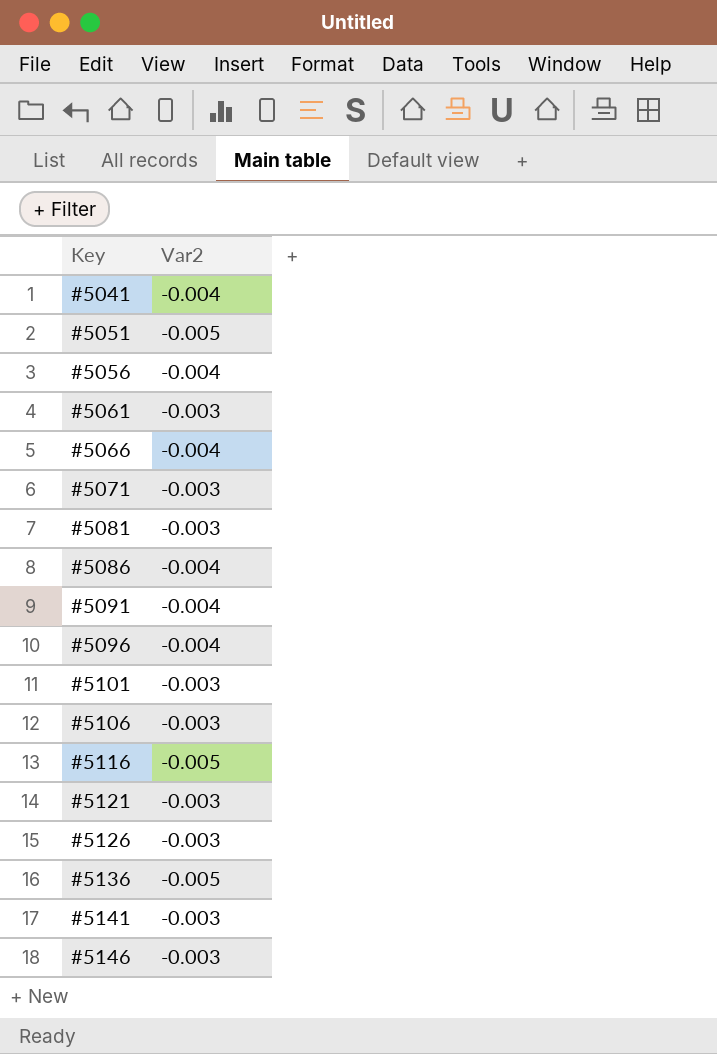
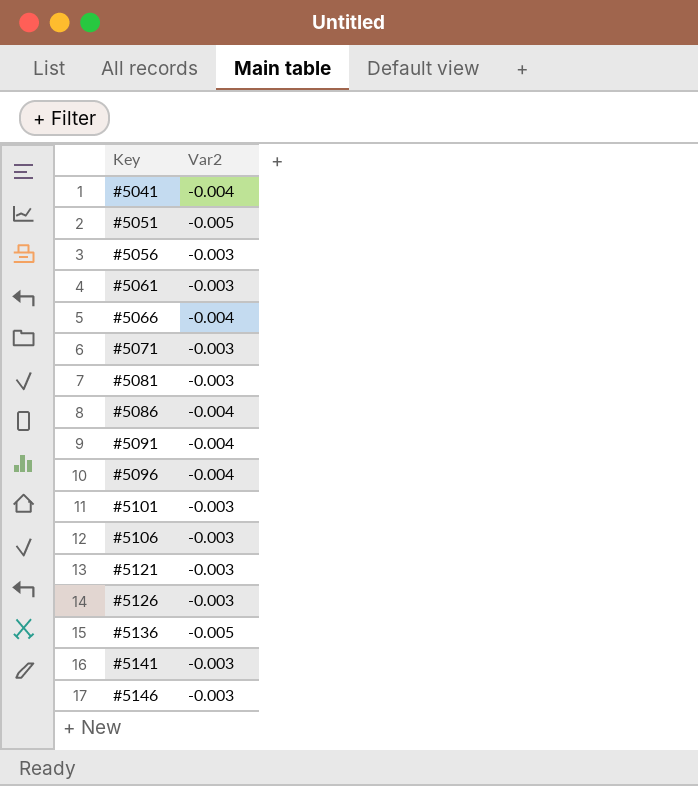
row #5116: -0.005 -> none
#5056 | Var2: -0.004 -> -0.003

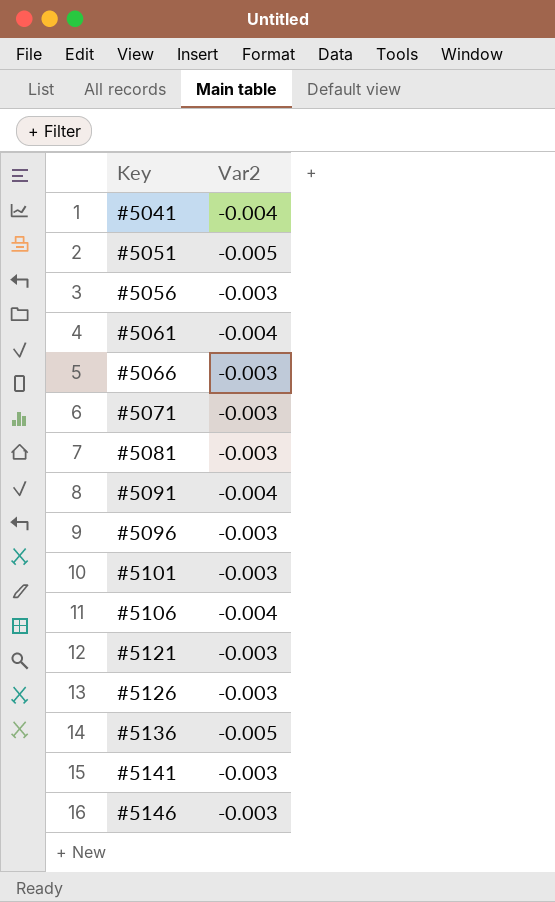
row #5086: -0.004 -> none
#5061 | Var2: -0.003 -> -0.004
#5066 | Var2: -0.004 -> -0.003
#5096 | Var2: -0.004 -> -0.003
#5106 | Var2: -0.003 -> -0.004

